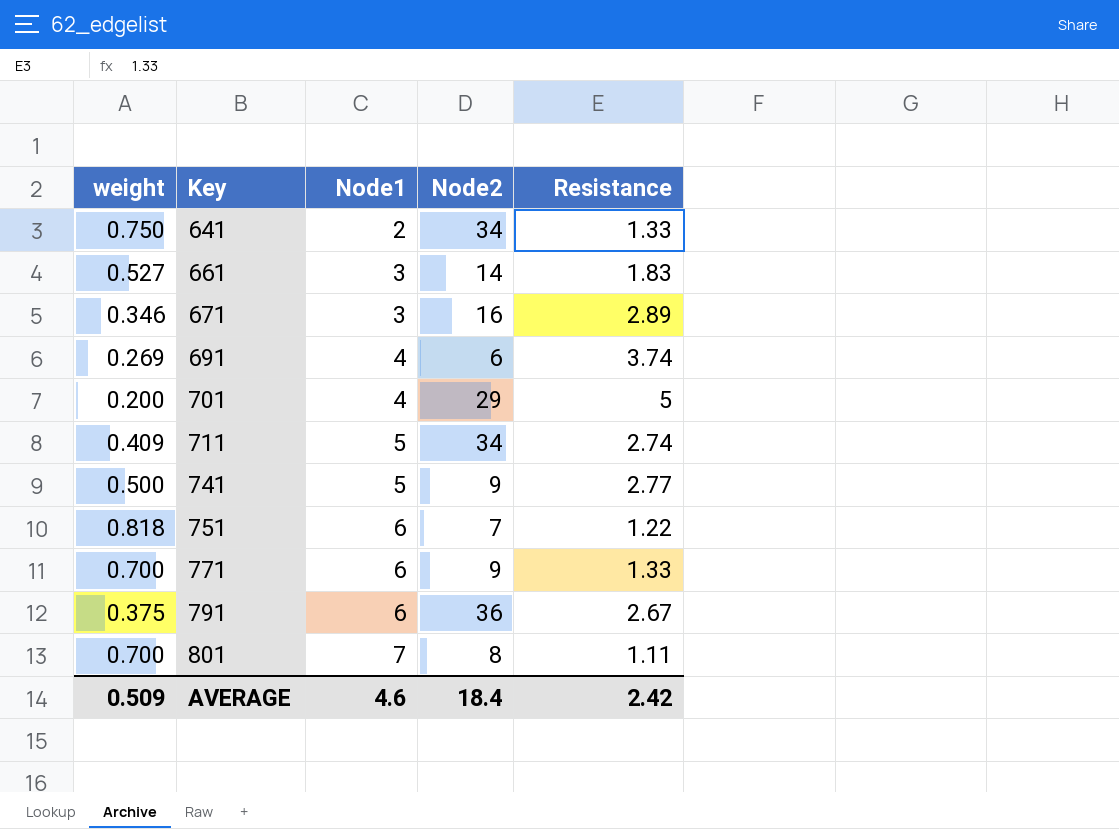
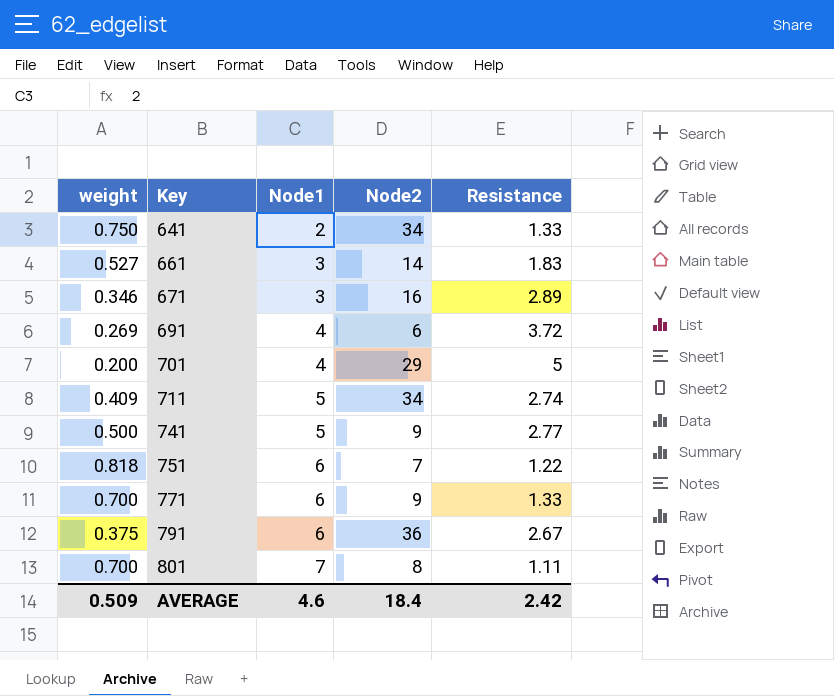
691 | Resistance: 3.74 -> 3.72

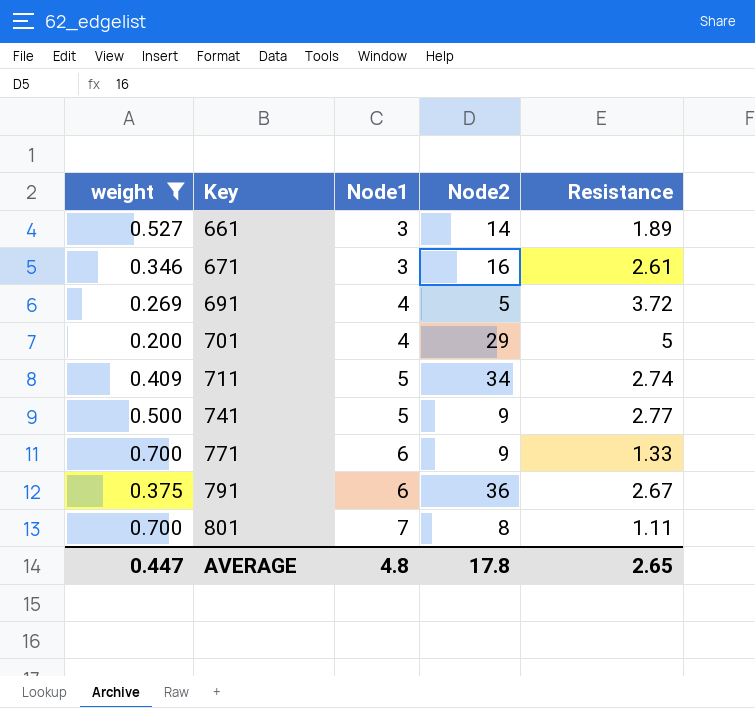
filter: none -> weight <= 0.700
661 | Resistance: 1.83 -> 1.89
671 | Resistance: 2.89 -> 2.61
691 | Node2: 6 -> 5
AVERAGE | weight: 0.509 -> 0.447
AVERAGE | Node1: 4.6 -> 4.8
AVERAGE | Node2: 18.4 -> 17.8
AVERAGE | Resistance: 2.42 -> 2.65

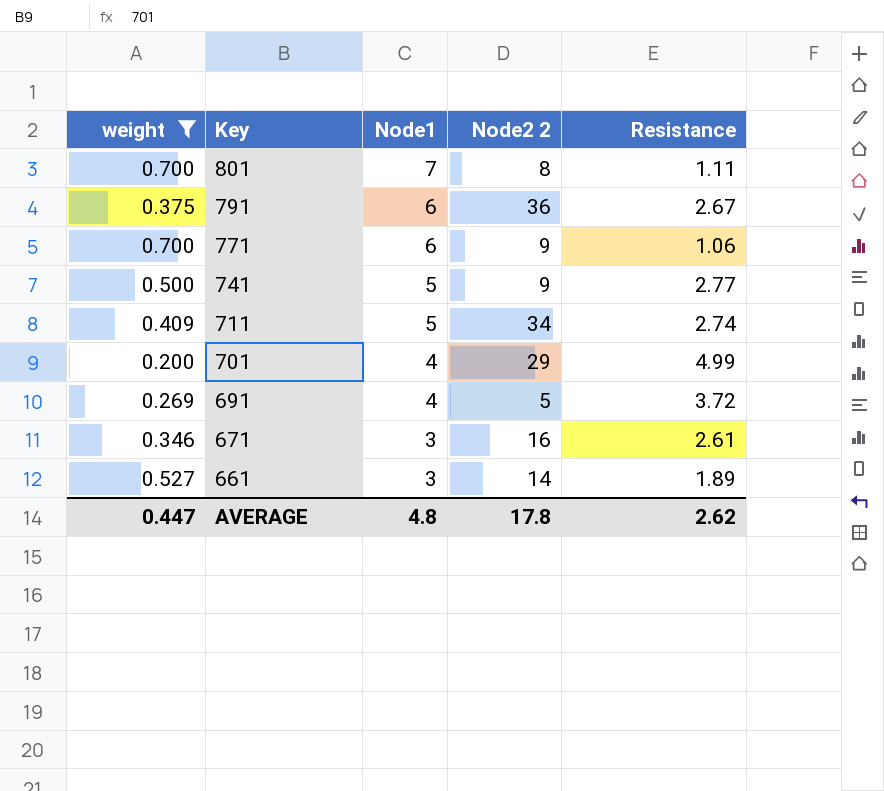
row order: Key ascending -> Key descending
column name: Node2 -> Node2 2
771 | Resistance: 1.33 -> 1.06
701 | Resistance: 5 -> 4.99
AVERAGE | Resistance: 2.65 -> 2.62

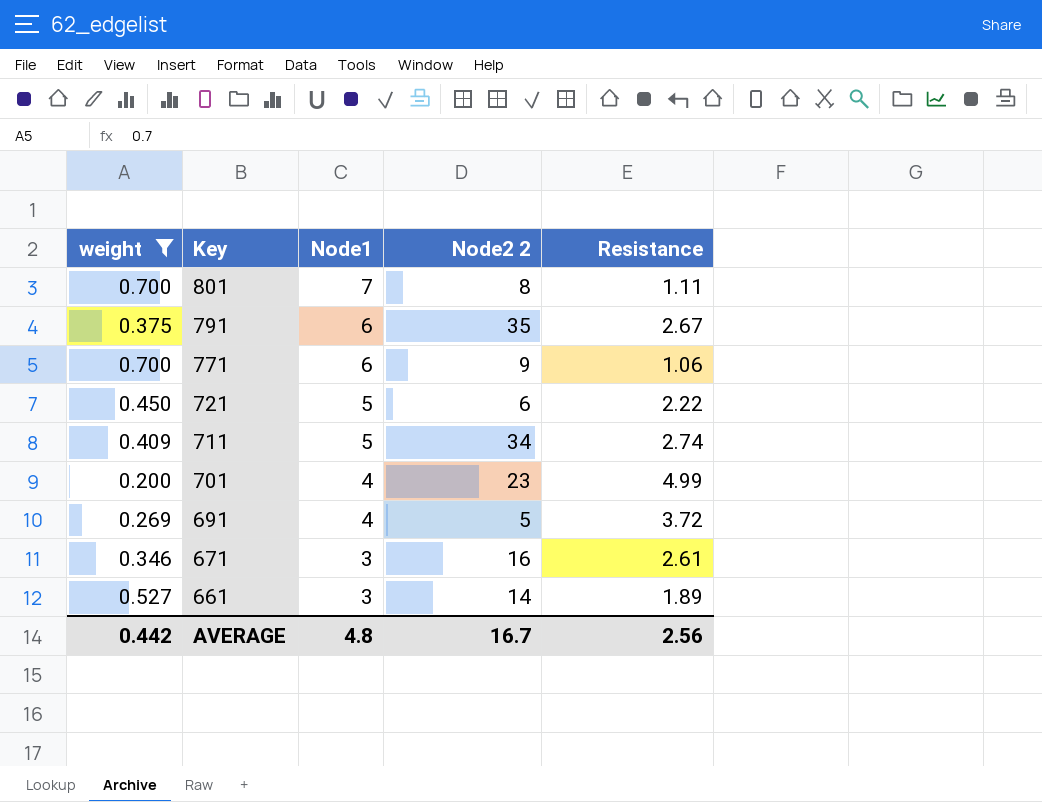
row 741: 0.500 | 5 | 9 | 2.77 -> none
791 | Node2 2: 36 -> 35
row 721: none -> 0.450 | 5 | 6 | 2.22
701 | Node2 2: 29 -> 23
AVERAGE | weight: 0.447 -> 0.442
AVERAGE | Node2 2: 17.8 -> 16.7
AVERAGE | Resistance: 2.62 -> 2.56

